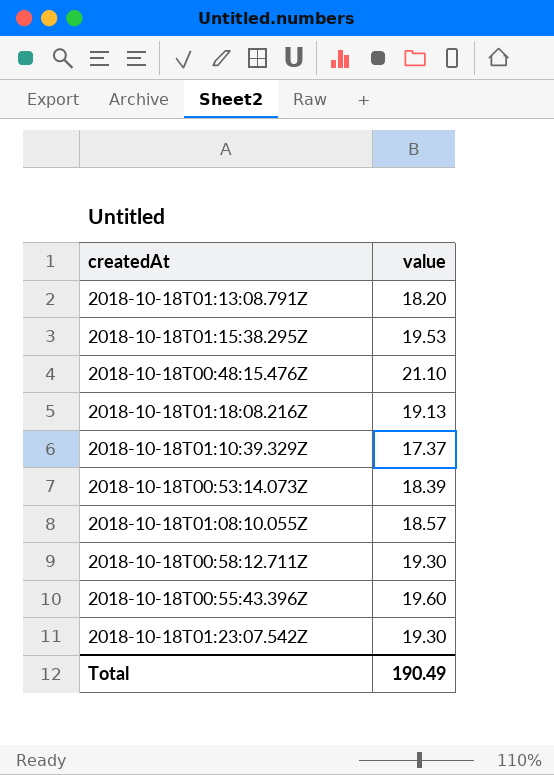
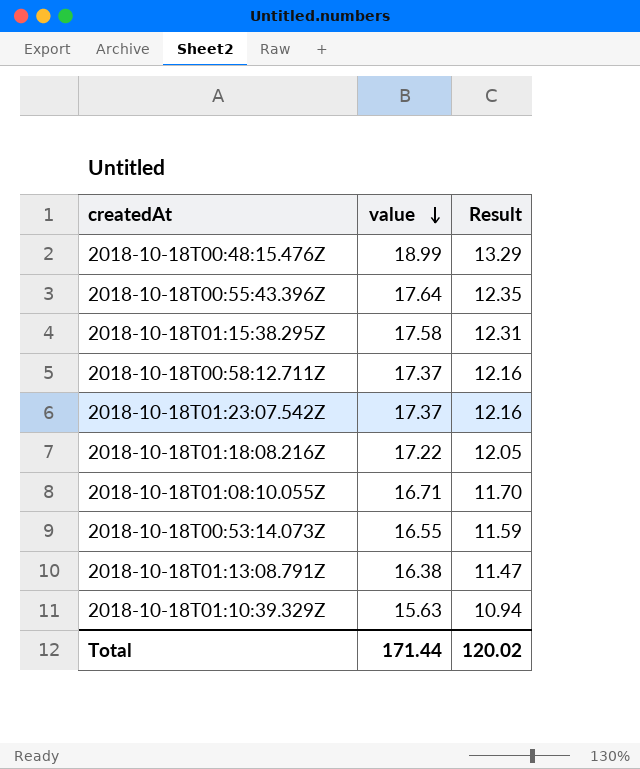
row order: none -> value descending
column Result | formula: none -> [value] * 0.7
2018-10-18T00:48:15.476Z | value: 21.10 -> 18.99
2018-10-18T00:55:43.396Z | value: 19.60 -> 17.64
2018-10-18T01:15:38.295Z | value: 19.53 -> 17.58
2018-10-18T00:58:12.711Z | value: 19.30 -> 17.37
2018-10-18T01:23:07.542Z | value: 19.30 -> 17.37
2018-10-18T01:18:08.216Z | value: 19.13 -> 17.22
2018-10-18T01:08:10.055Z | value: 18.57 -> 16.71
2018-10-18T00:53:14.073Z | value: 18.39 -> 16.55
2018-10-18T01:13:08.791Z | value: 18.20 -> 16.38
2018-10-18T01:10:39.329Z | value: 17.37 -> 15.63
Total | value: 190.49 -> 171.44

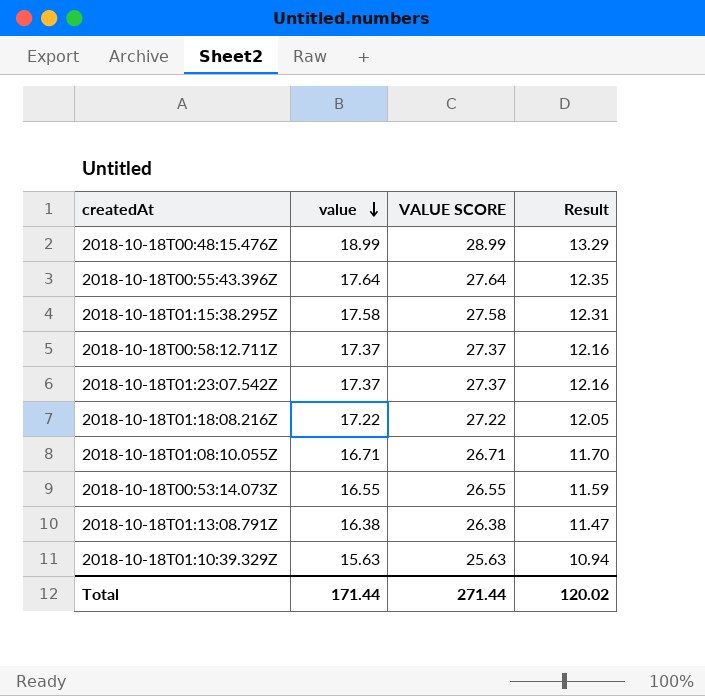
column VALUE SCORE | formula: none -> [value] + 10

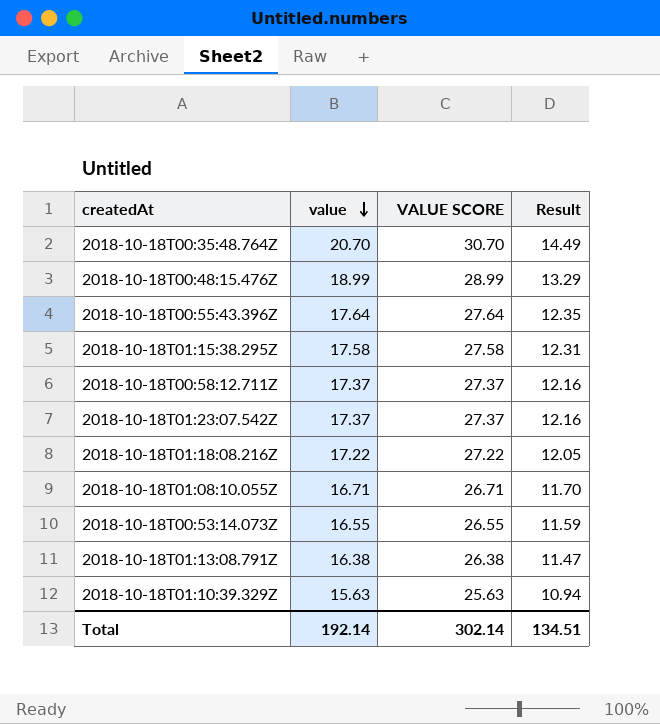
row 2018-10-18T00:35:48.764Z: none -> 20.70 | 30.70 | 14.49
Total | value: 171.44 -> 192.14
Total | VALUE SCORE: 271.44 -> 302.14
Total | Result: 120.02 -> 134.51

